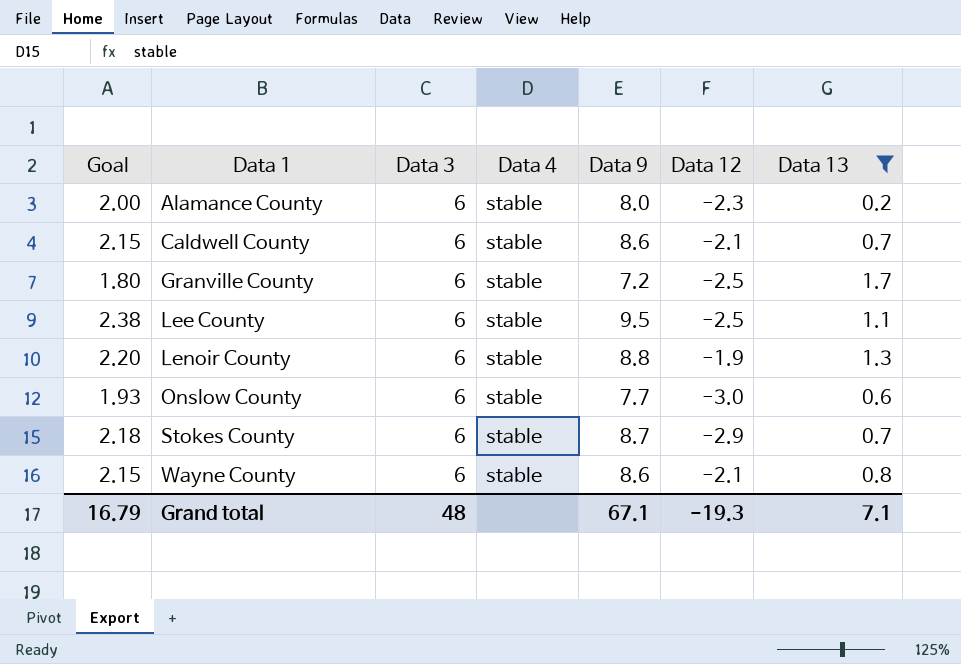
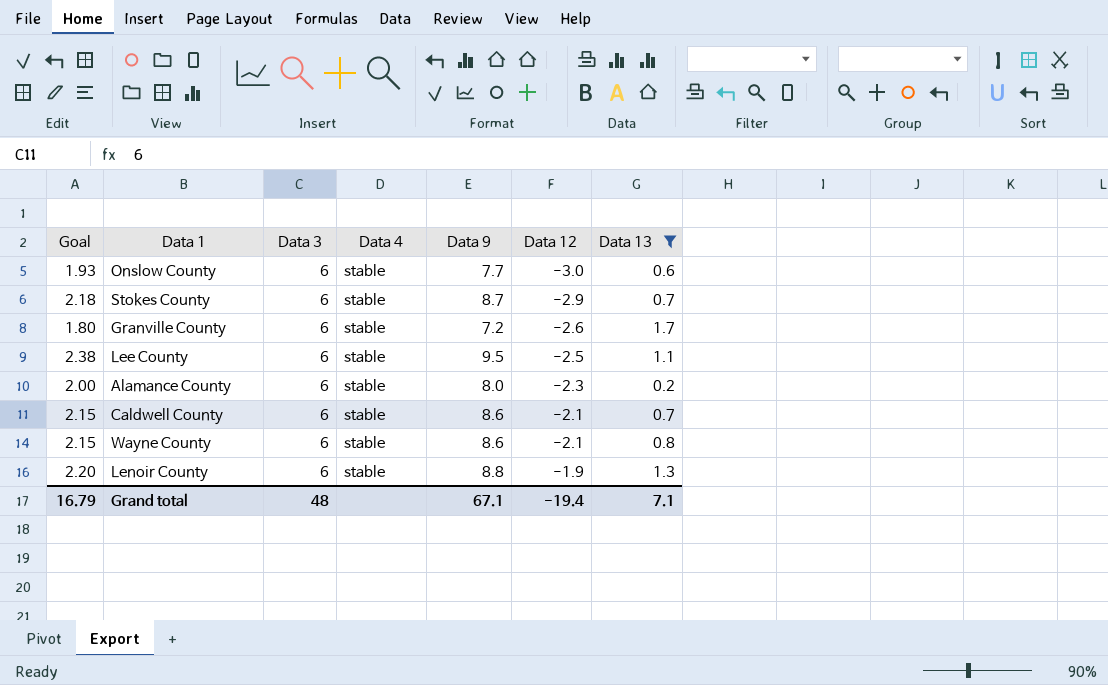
row order: Data 1 ascending -> Data 12 ascending
Granville County | Data 12: -2.5 -> -2.6
Grand total | Data 12: -19.3 -> -19.4

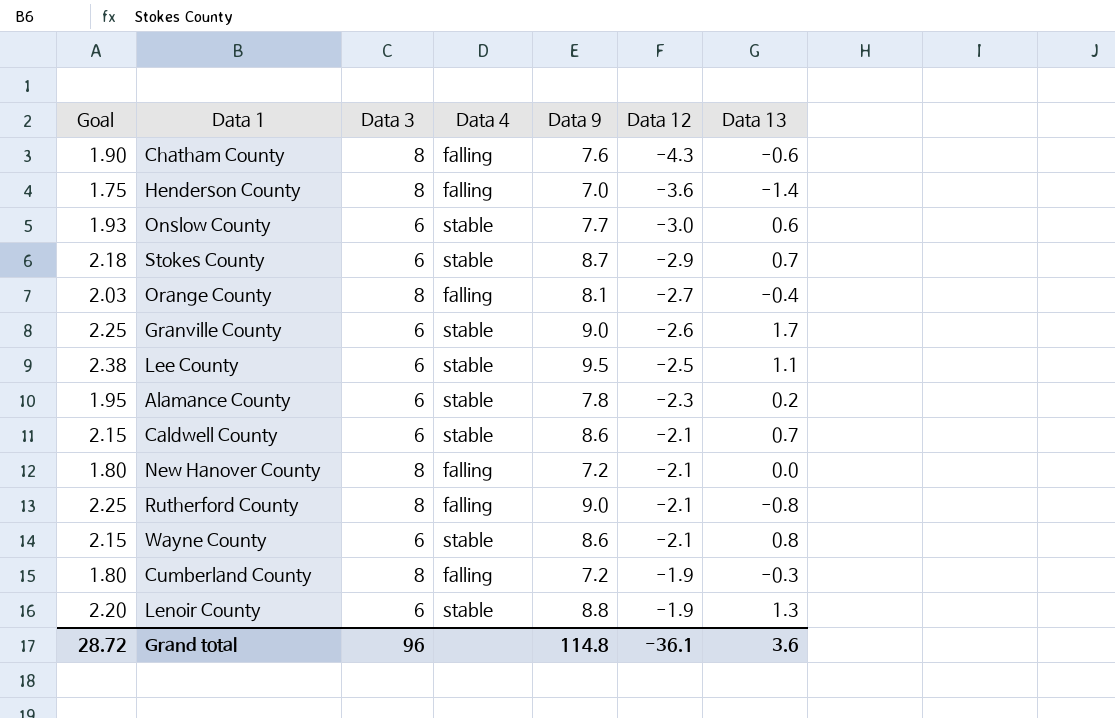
filter: Data 13 >= 0.2 -> none
Granville County | Goal: 1.80 -> 2.25
Granville County | Data 9: 7.2 -> 9.0
Alamance County | Goal: 2.00 -> 1.95
Alamance County | Data 9: 8.0 -> 7.8
Grand total | Goal: 16.79 -> 28.72
Grand total | Data 3: 48 -> 96
Grand total | Data 9: 67.1 -> 114.8
Grand total | Data 12: -19.4 -> -36.1
Grand total | Data 13: 7.1 -> 3.6

